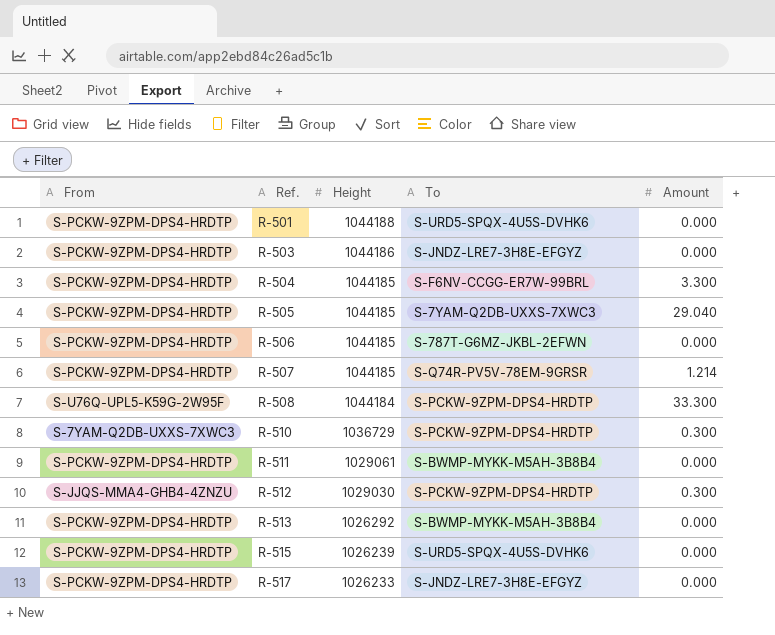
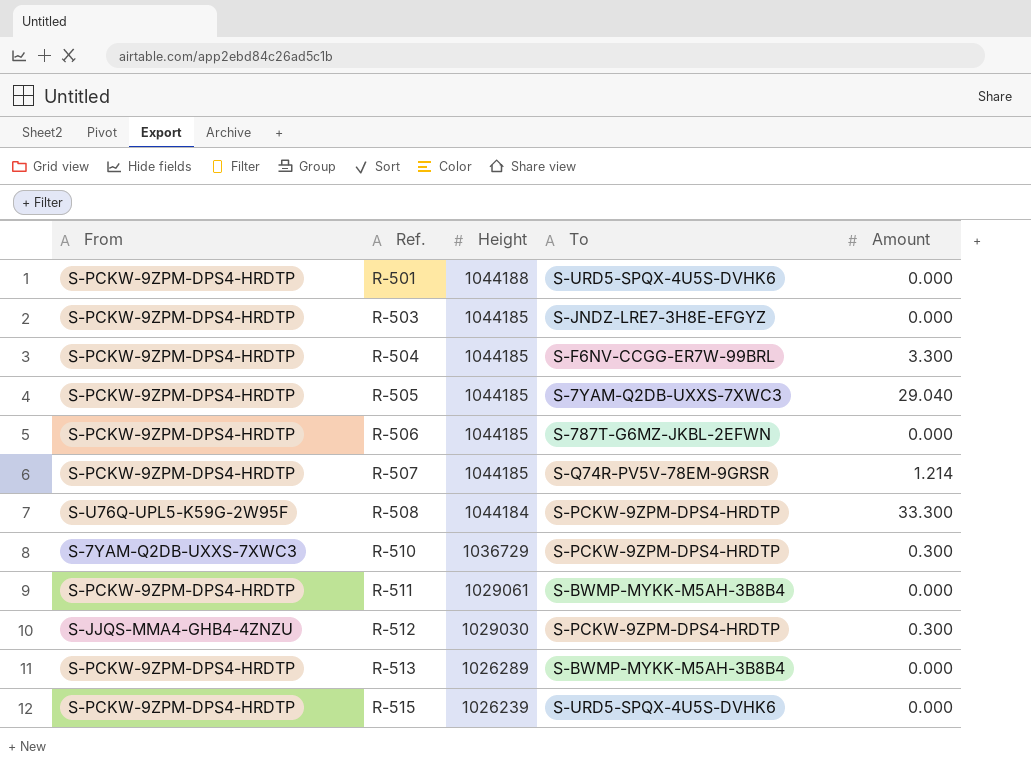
row R-517: S-PCKW-9ZPM-DPS4-HRDTP | 1026233 | S-JNDZ-LRE7-3H8E-EFGYZ | 0.000 -> none
R-503 | Height: 1044186 -> 1044185
R-513 | Height: 1026292 -> 1026289

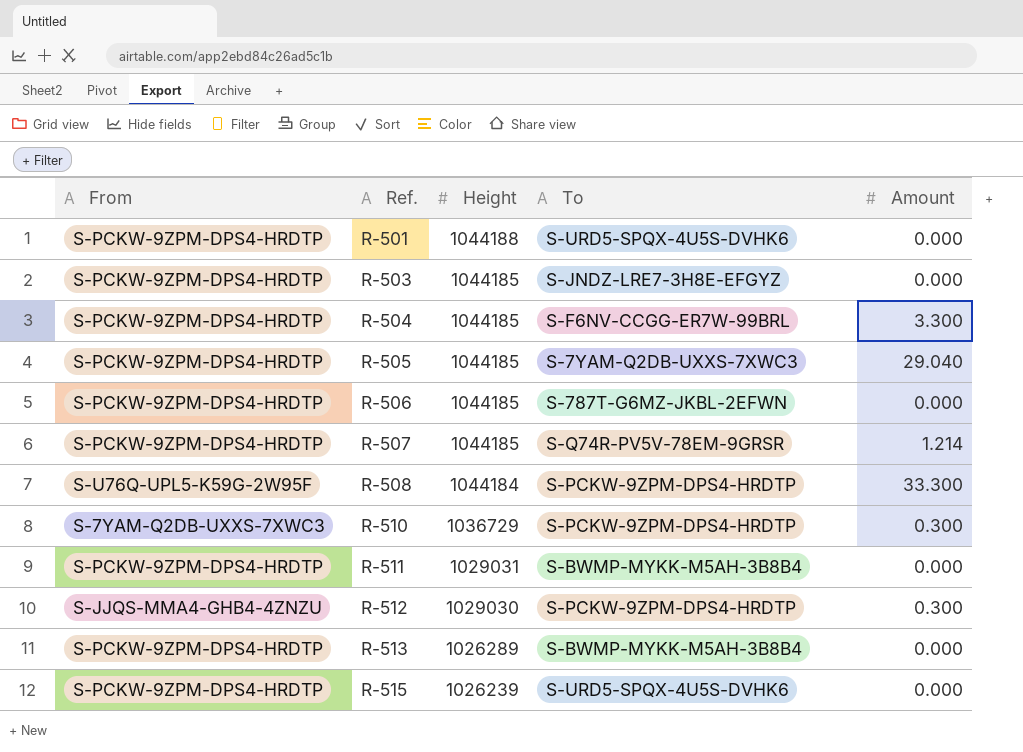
R-511 | Height: 1029061 -> 1029031

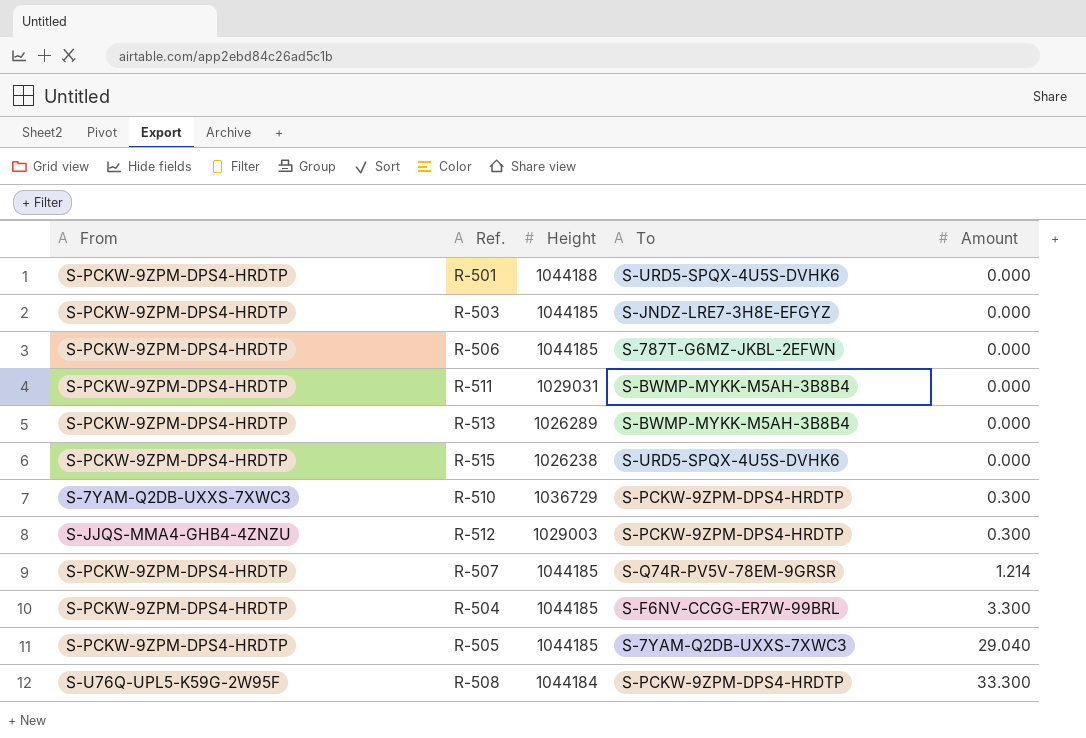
row order: Ref. ascending -> Amount ascending
R-515 | Height: 1026239 -> 1026238
R-512 | Height: 1029030 -> 1029003

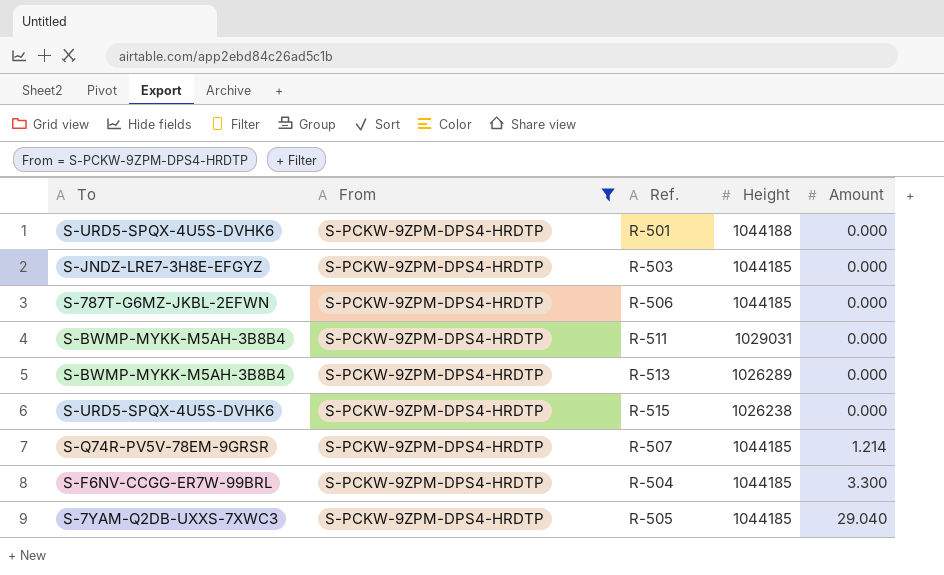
filter: none -> From = S-PCKW-9ZPM-DPS4-HRDTP
column To | position: 4 -> 1

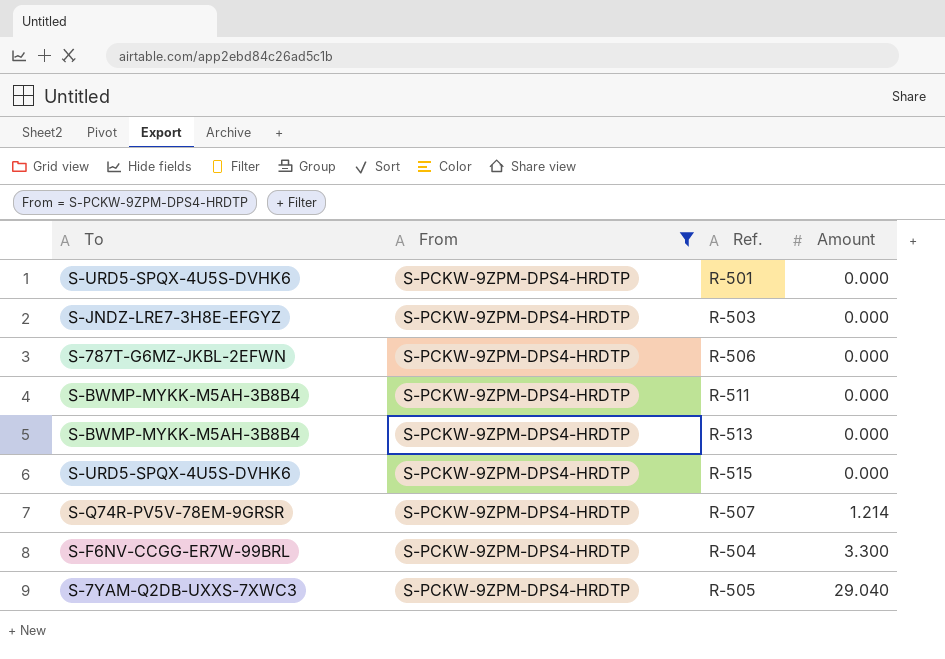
column Height | position: 4 -> none

